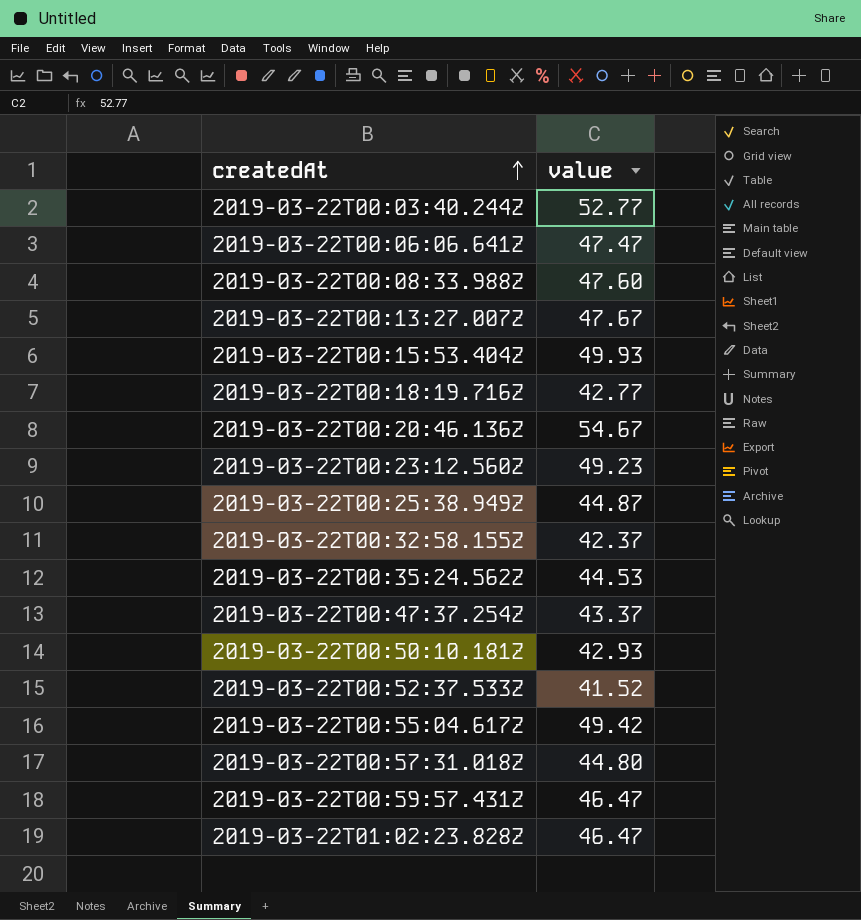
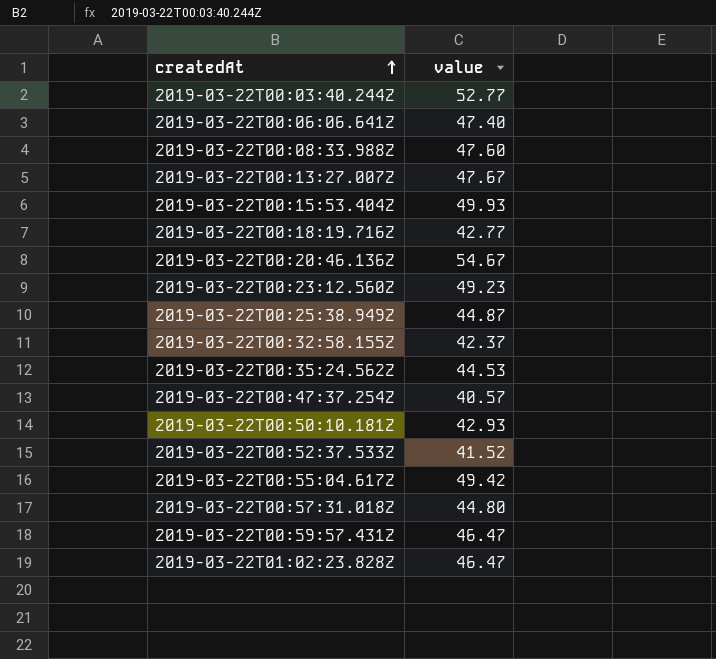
2019-03-22T00:06:06.641Z | value: 47.47 -> 47.40
2019-03-22T00:47:37.254Z | value: 43.37 -> 40.57

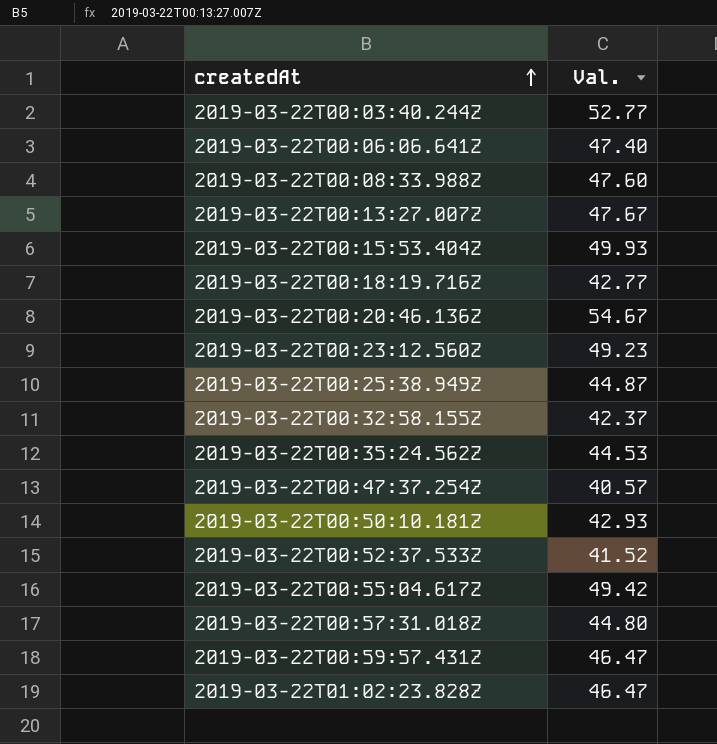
column name: value -> Val.

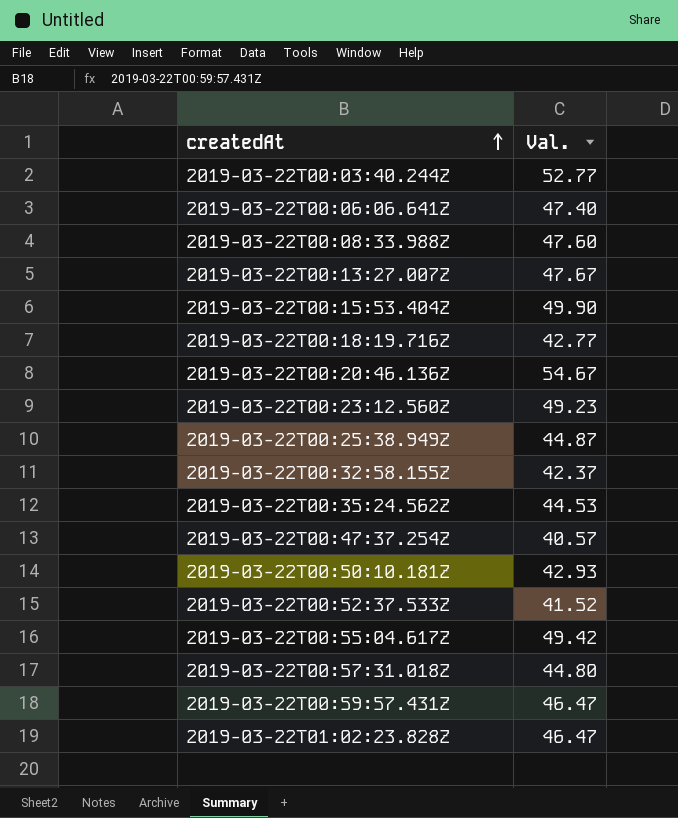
2019-03-22T00:15:53.404Z | Val.: 49.93 -> 49.90

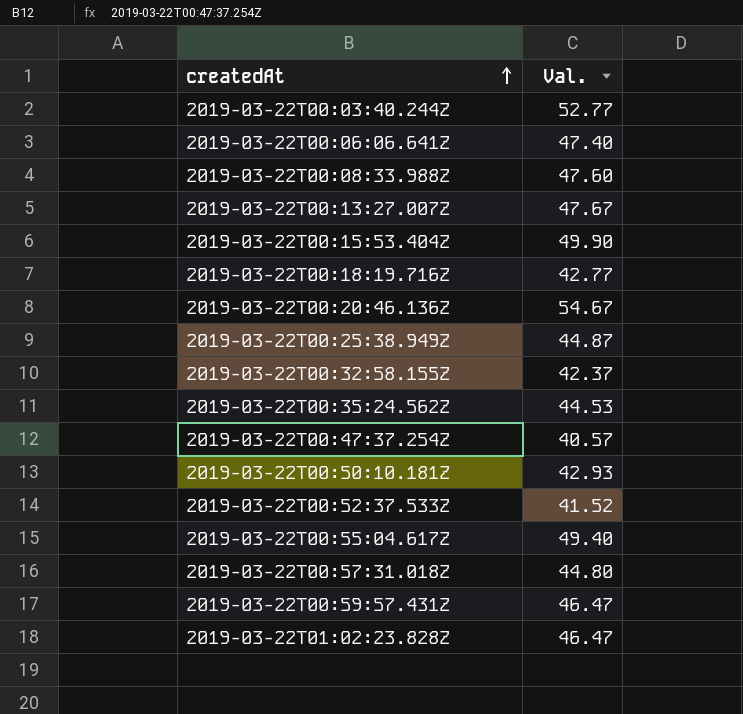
row 2019-03-22T00:23:12.560Z: 49.23 -> none
2019-03-22T00:55:04.617Z | Val.: 49.42 -> 49.40

